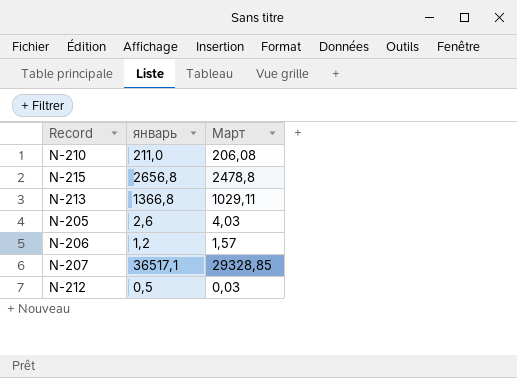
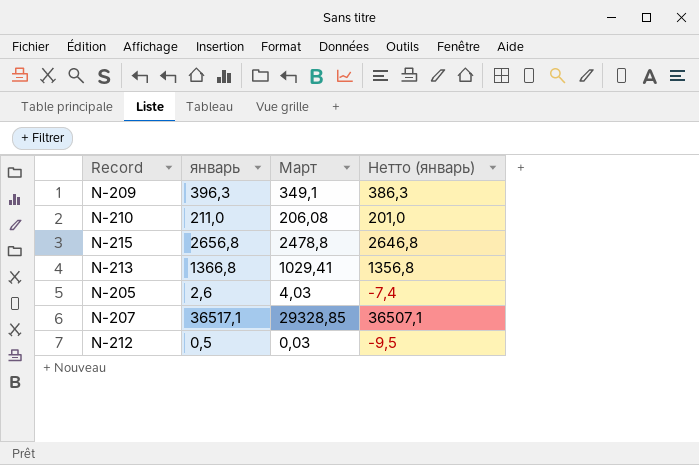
column Нетто (январь) | formula: none -> [январь] - 10
row N-206: 1,2 | 1,57 -> none
row N-209: none -> 396,3 | 349,1 | 386,3
N-213 | Март: 1029,11 -> 1029,41

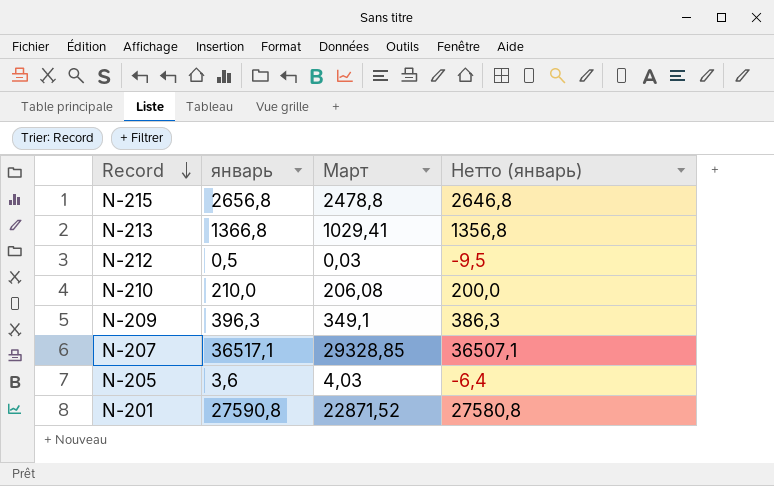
row order: none -> Record descending
N-210 | январь: 211,0 -> 210,0
N-210 | Нетто (январь): 201,0 -> 200,0
N-205 | январь: 2,6 -> 3,6
N-205 | Нетто (январь): -7,4 -> -6,4
row N-201: none -> 27590,8 | 22871,52 | 27580,8

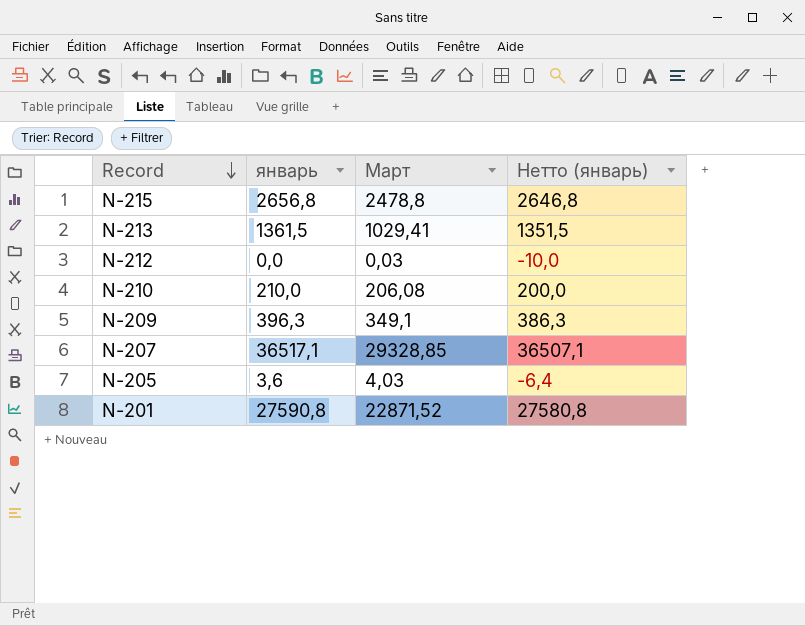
N-213 | январь: 1366,8 -> 1361,5
N-213 | Нетто (январь): 1356,8 -> 1351,5
N-212 | январь: 0,5 -> 0,0
N-212 | Нетто (январь): -9,5 -> -10,0

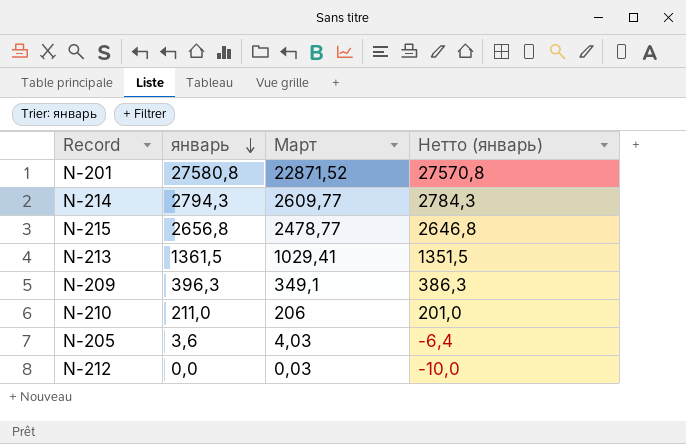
row order: Record descending -> январь descending
row N-207: 36517,1 | 29328,85 | 36507,1 -> none
N-201 | январь: 27590,8 -> 27580,8
N-201 | Нетто (январь): 27580,8 -> 27570,8
row N-214: none -> 2794,3 | 2609,77 | 2784,3
N-215 | Март: 2478,8 -> 2478,77
N-210 | январь: 210,0 -> 211,0
N-210 | Март: 206,08 -> 206
N-210 | Нетто (январь): 200,0 -> 201,0

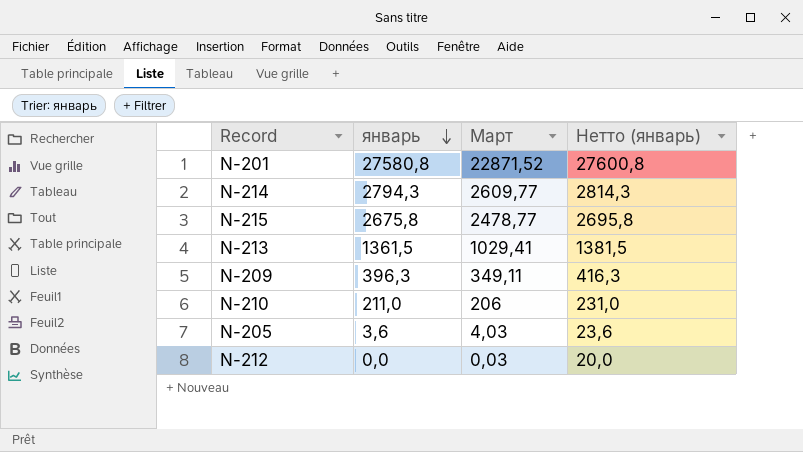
column Нетто (январь) | formula: [январь] - 10 -> [январь] + 20
N-215 | январь: 2656,8 -> 2675,8
N-209 | Март: 349,1 -> 349,11

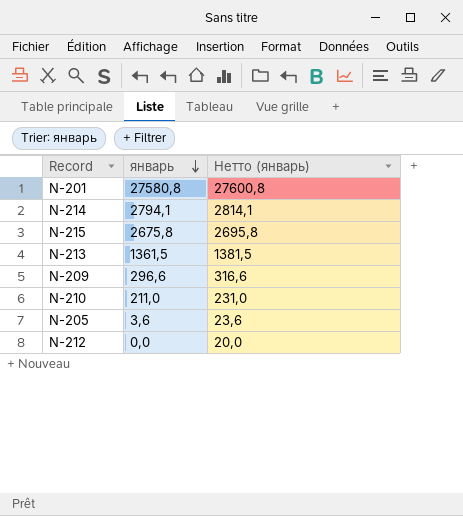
column Март | position: 3 -> none
N-214 | январь: 2794,3 -> 2794,1
N-214 | Нетто (январь): 2814,3 -> 2814,1
N-209 | январь: 396,3 -> 296,6
N-209 | Нетто (январь): 416,3 -> 316,6

